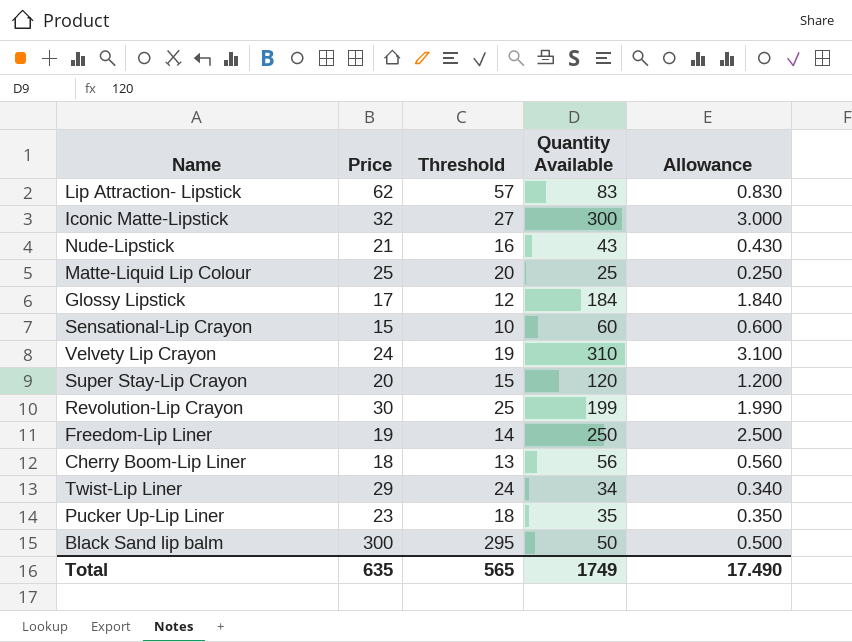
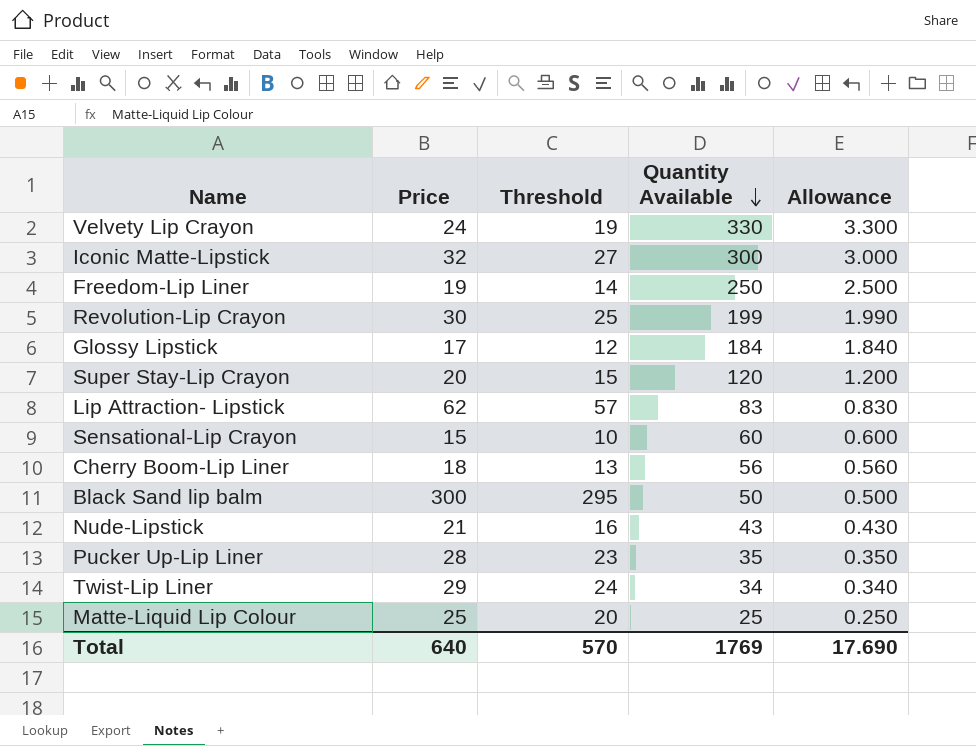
row order: none -> Quantity Available descending
Velvety Lip Crayon | Quantity Available: 310 -> 330
Velvety Lip Crayon | Allowance: 3.100 -> 3.300
Pucker Up-Lip Liner | Price: 23 -> 28
Pucker Up-Lip Liner | Threshold: 18 -> 23
Total | Price: 635 -> 640
Total | Threshold: 565 -> 570
Total | Quantity Available: 1749 -> 1769
Total | Allowance: 17.490 -> 17.690

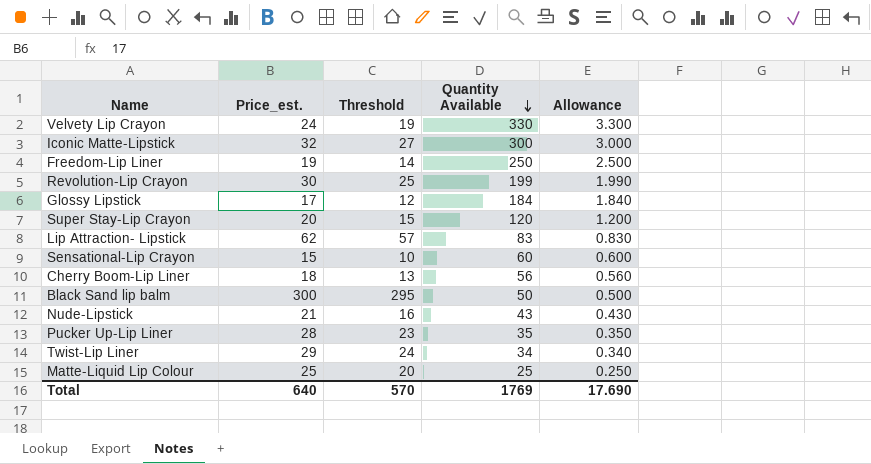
column name: Price -> Price_est.

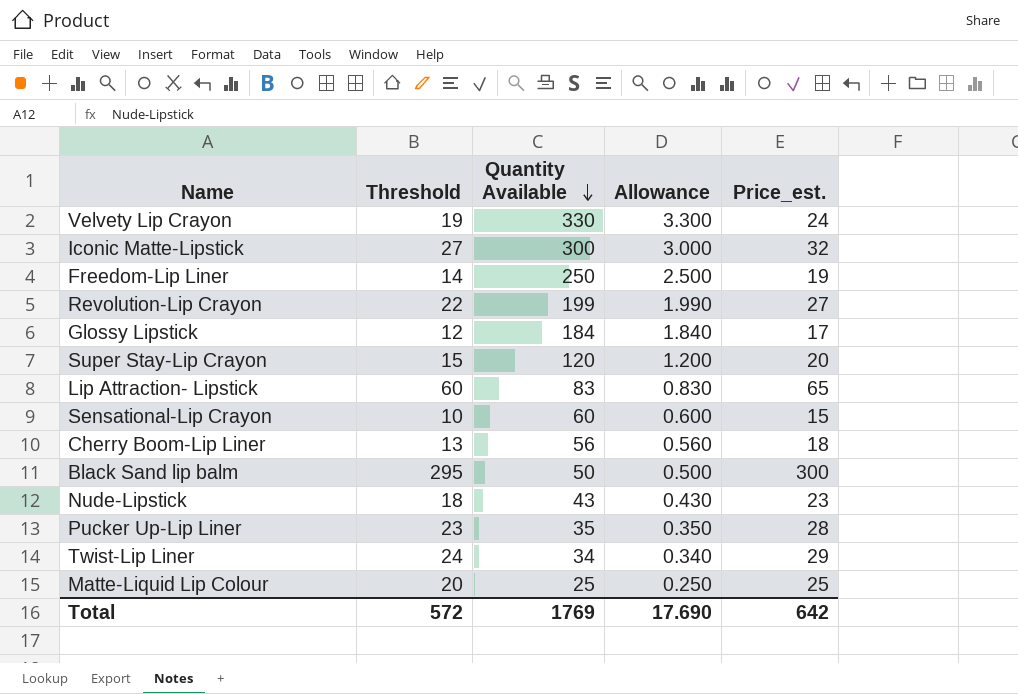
column Price_est. | position: 2 -> 5
Revolution-Lip Crayon | Threshold: 25 -> 22
Revolution-Lip Crayon | Price_est.: 30 -> 27
Lip Attraction- Lipstick | Threshold: 57 -> 60
Lip Attraction- Lipstick | Price_est.: 62 -> 65
Nude-Lipstick | Threshold: 16 -> 18
Nude-Lipstick | Price_est.: 21 -> 23
Total | Threshold: 570 -> 572
Total | Price_est.: 640 -> 642

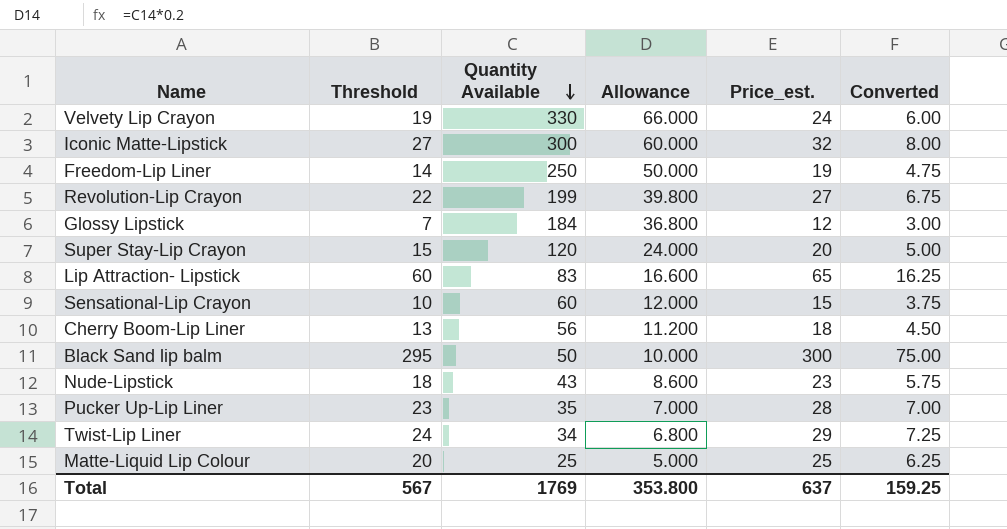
column Allowance | formula: [Quantity Available] * 0.01 -> [Quantity Available] * 0.2
column Converted | formula: none -> [Price_est.] * 0.25
Glossy Lipstick | Threshold: 12 -> 7
Glossy Lipstick | Price_est.: 17 -> 12
Total | Threshold: 572 -> 567
Total | Allowance: 17.690 -> 353.800
Total | Price_est.: 642 -> 637

